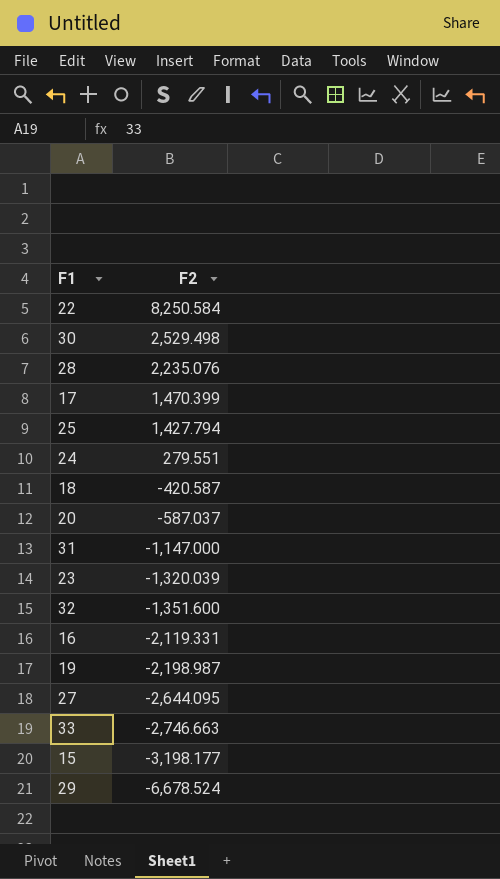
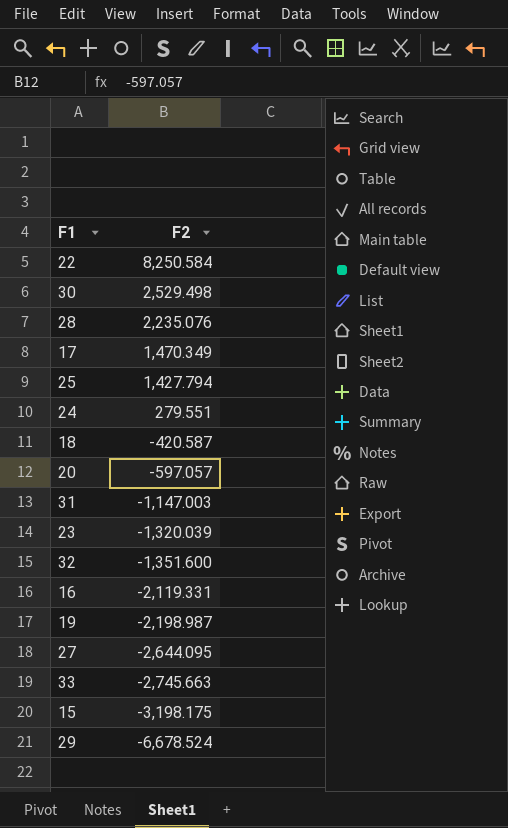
17 | F2: 1,470.399 -> 1,470.349
20 | F2: -587.037 -> -597.057
31 | F2: -1,147.000 -> -1,147.003
33 | F2: -2,746.663 -> -2,745.663
15 | F2: -3,198.177 -> -3,198.175

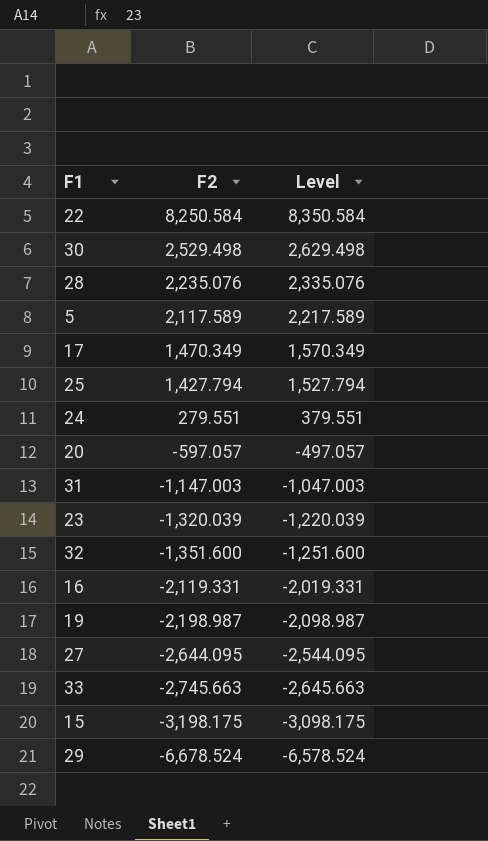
column Level | formula: none -> [F2] + 100
row 18: -420.587 -> none
row 5: none -> 2,117.589 | 2,217.589

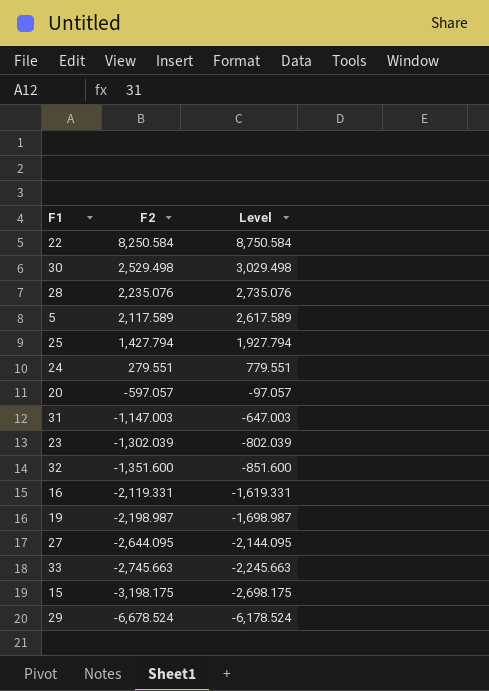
column Level | formula: [F2] + 100 -> [F2] + 500
row 17: 1,470.349 | 1,570.349 -> none
23 | F2: -1,320.039 -> -1,302.039

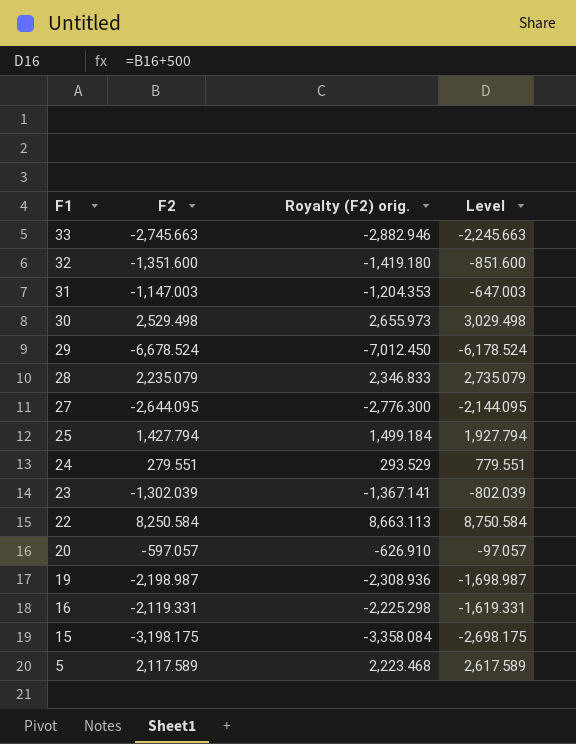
row order: F2 descending -> F1 descending
column Royalty (F2) orig. | formula: none -> [F2] * 1.05
28 | F2: 2,235.076 -> 2,235.079
28 | Level: 2,735.076 -> 2,735.079

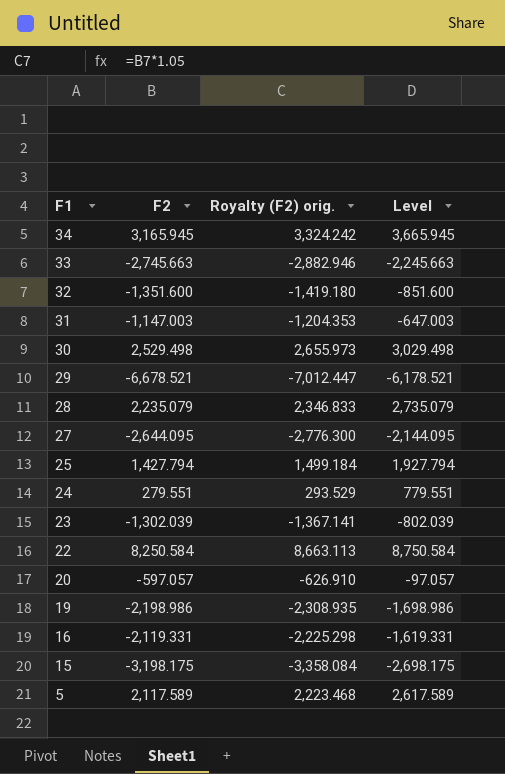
row 34: none -> 3,165.945 | 3,324.242 | 3,665.945
29 | F2: -6,678.524 -> -6,678.521
29 | Royalty (F2) orig.: -7,012.450 -> -7,012.447
29 | Level: -6,178.524 -> -6,178.521
19 | F2: -2,198.987 -> -2,198.986
19 | Royalty (F2) orig.: -2,308.936 -> -2,308.935
19 | Level: -1,698.987 -> -1,698.986

